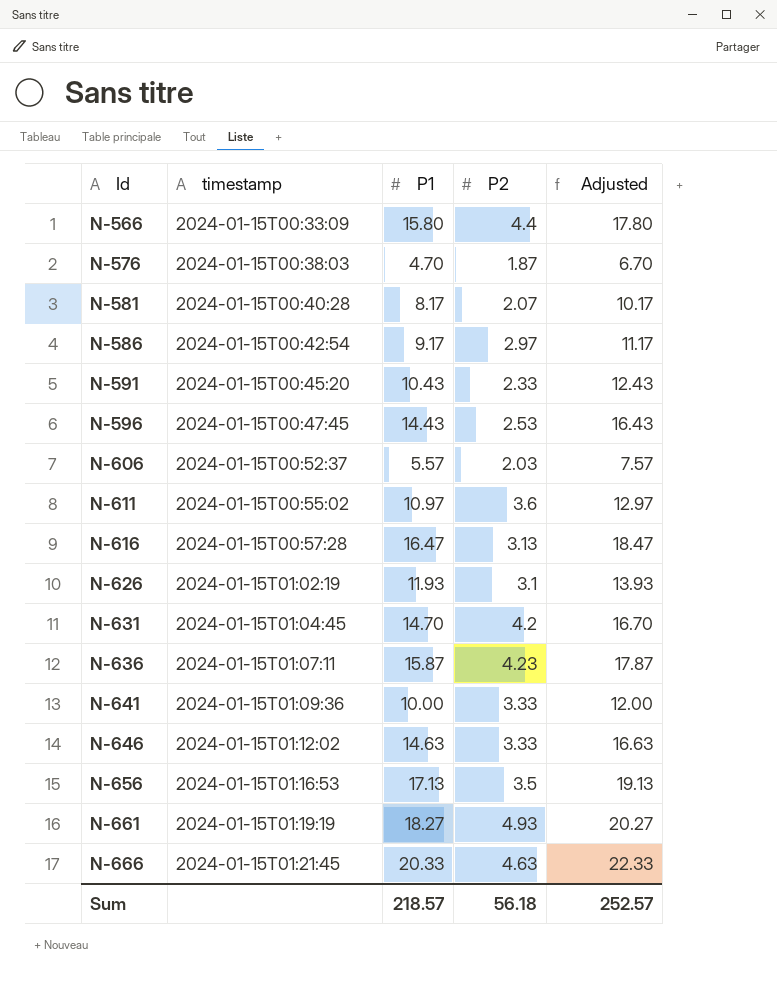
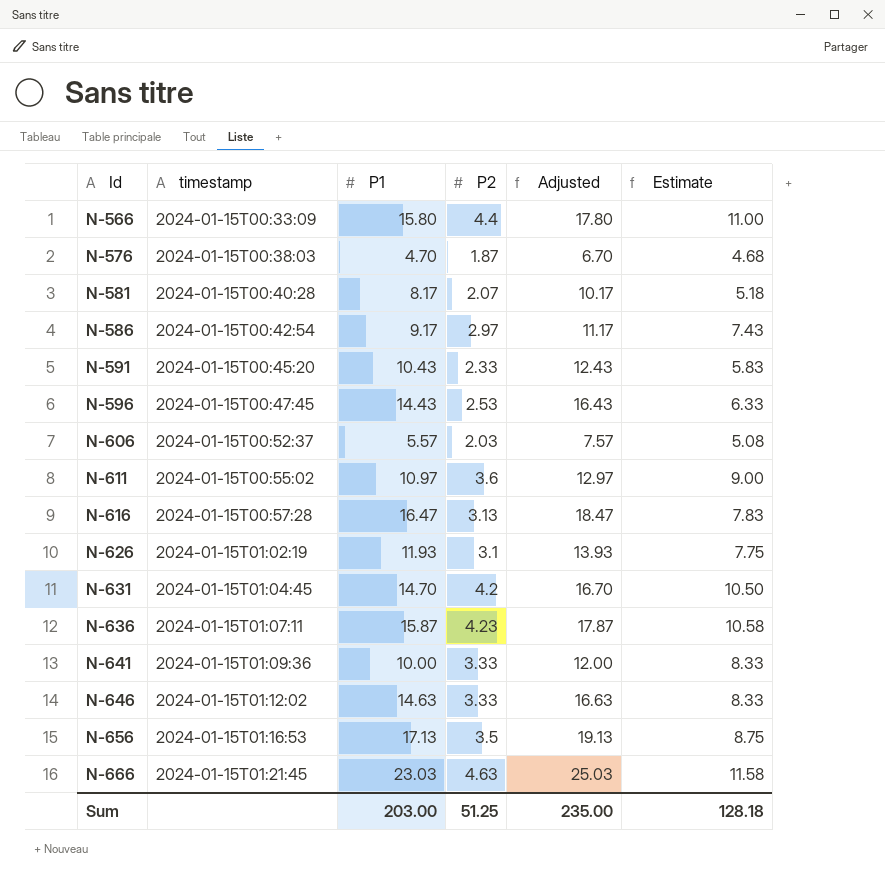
column Estimate | formula: none -> [P2] * 2.5
row N-661: 2024-01-15T01:19:19 | 18.27 | 4.93 | 20.27 -> none
N-666 | P1: 20.33 -> 23.03
N-666 | Adjusted: 22.33 -> 25.03
Sum | P1: 218.57 -> 203.00
Sum | P2: 56.18 -> 51.25
Sum | Adjusted: 252.57 -> 235.00

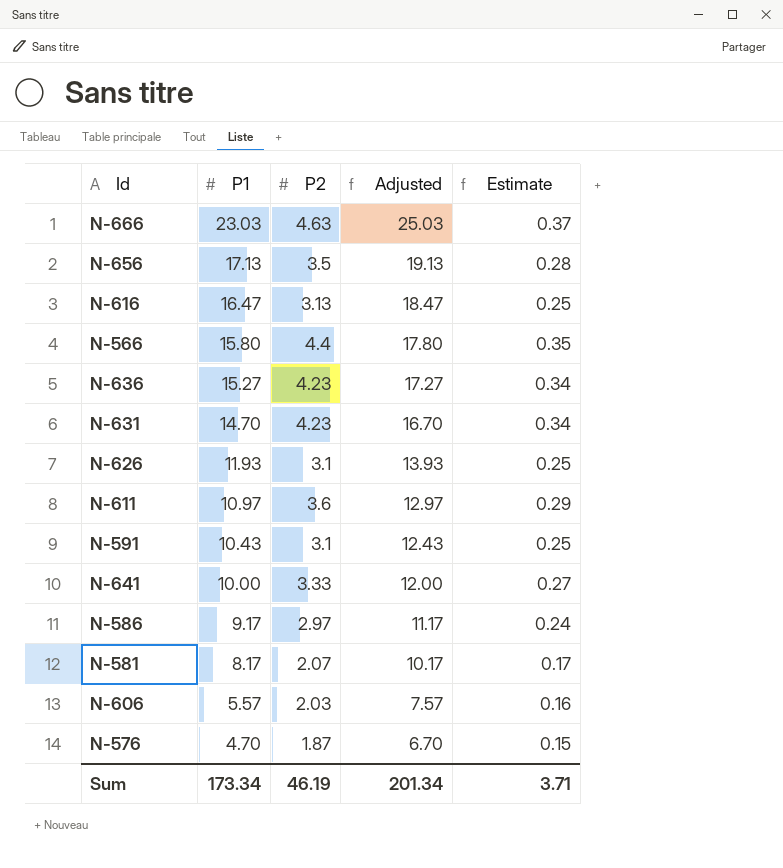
row order: Id ascending -> P1 descending
column timestamp | position: 2 -> none
column Estimate | formula: [P2] * 2.5 -> [P2] * 0.08
row N-596: 2024-01-15T00:47:45 | 14.43 | 2.53 | 16.43 | 6.33 -> none
row N-646: 2024-01-15T01:12:02 | 14.63 | 3.33 | 16.63 | 8.33 -> none
N-636 | P1: 15.87 -> 15.27
N-636 | Adjusted: 17.87 -> 17.27
N-631 | P2: 4.2 -> 4.23
N-591 | P2: 2.33 -> 3.1
Sum | P1: 203.00 -> 173.34
Sum | P2: 51.25 -> 46.19
Sum | Adjusted: 235.00 -> 201.34
Sum | Estimate: 128.18 -> 3.71

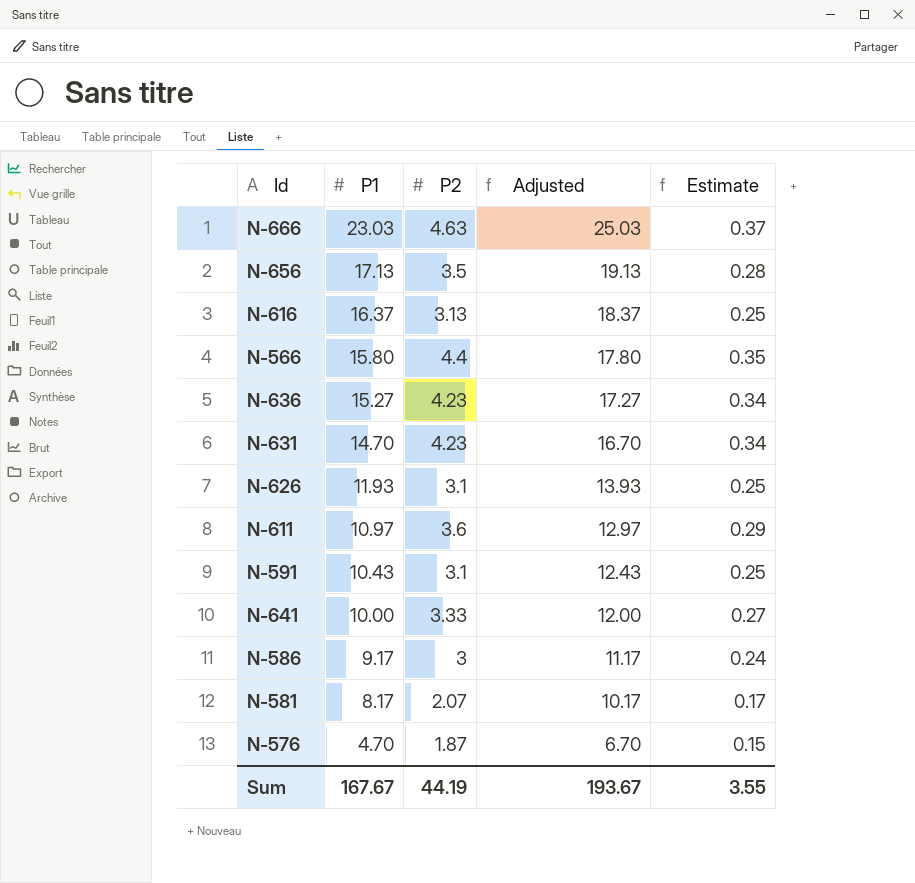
row N-606: 5.57 | 2.03 | 7.57 | 0.16 -> none
N-616 | P1: 16.47 -> 16.37
N-616 | Adjusted: 18.47 -> 18.37
N-586 | P2: 2.97 -> 3
Sum | P1: 173.34 -> 167.67
Sum | P2: 46.19 -> 44.19
Sum | Adjusted: 201.34 -> 193.67
Sum | Estimate: 3.71 -> 3.55

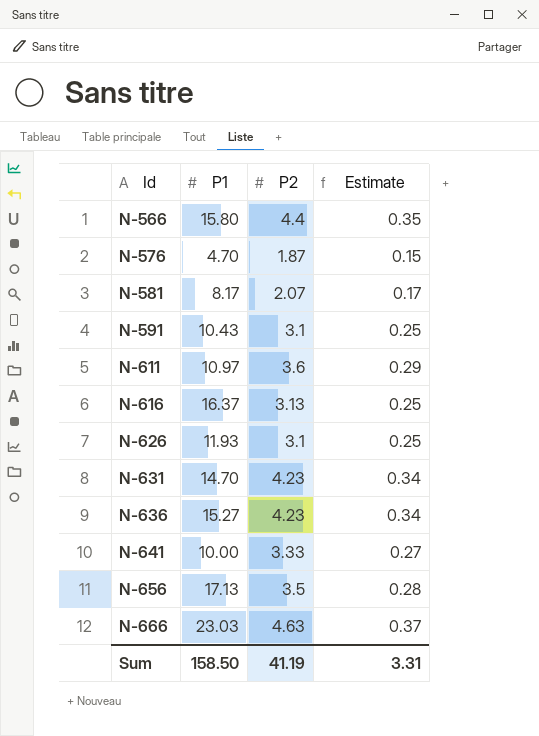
row order: P1 descending -> Id ascending
column Adjusted | formula: [P1] + 2 -> none
row N-586: 9.17 | 3 | 11.17 | 0.24 -> none
Sum | P1: 167.67 -> 158.50
Sum | P2: 44.19 -> 41.19
Sum | Estimate: 3.55 -> 3.31

